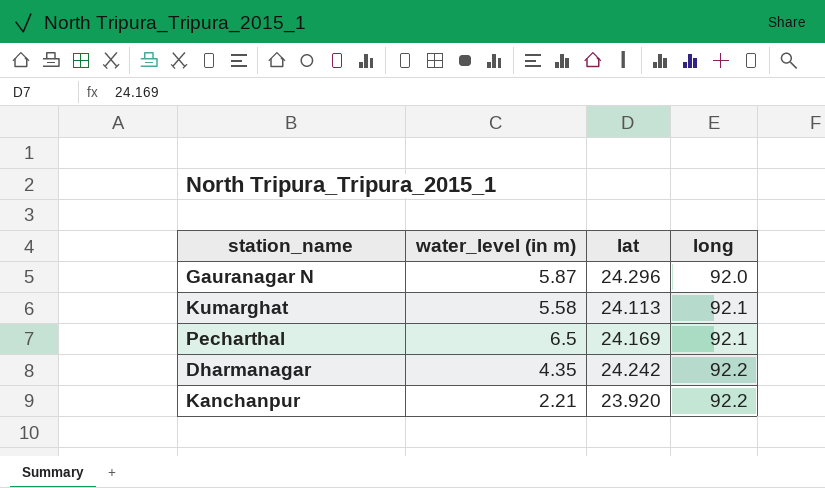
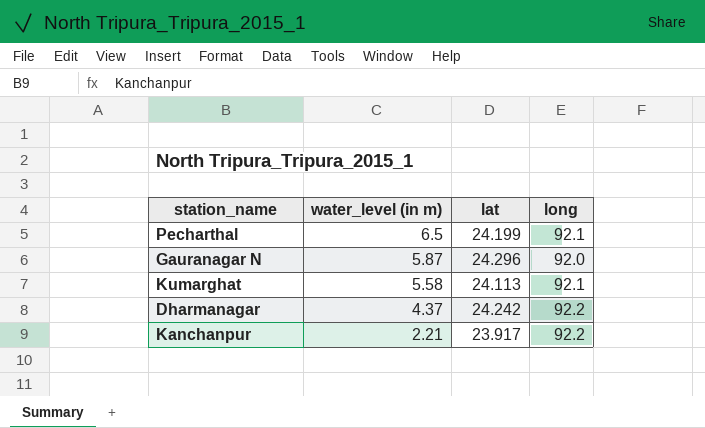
row order: long ascending -> water_level (in m) descending
Pecharthal | lat: 24.169 -> 24.199
Dharmanagar | water_level (in m): 4.35 -> 4.37
Kanchanpur | lat: 23.920 -> 23.917

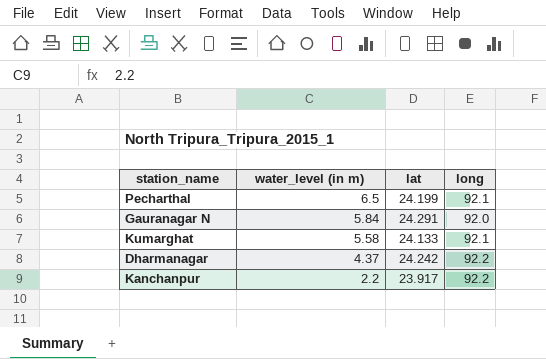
Gauranagar N | water_level (in m): 5.87 -> 5.84
Gauranagar N | lat: 24.296 -> 24.291
Kumarghat | lat: 24.113 -> 24.133
Kanchanpur | water_level (in m): 2.21 -> 2.2

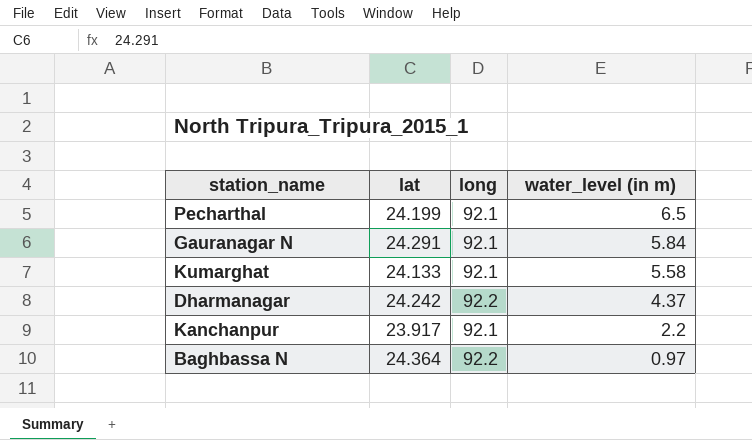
column water_level (in m) | position: 2 -> 4
Gauranagar N | long: 92.0 -> 92.1
Kanchanpur | long: 92.2 -> 92.1
row Baghbassa N: none -> 24.364 | 92.2 | 0.97

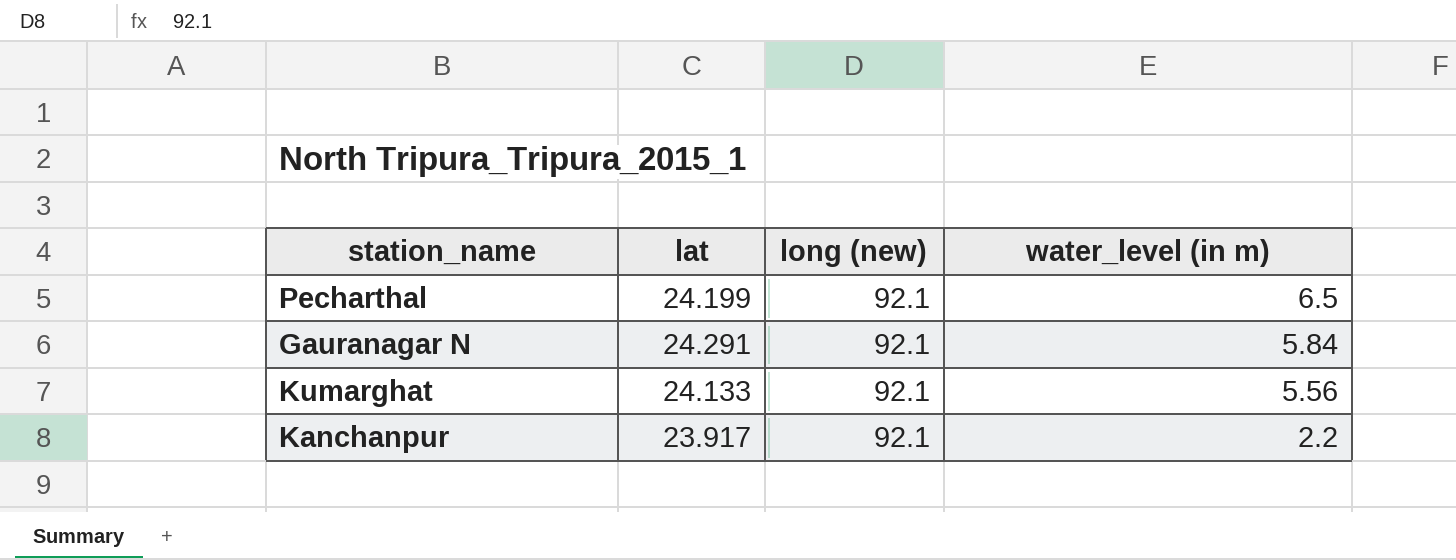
column name: long -> long (new)
row Dharmanagar: 24.242 | 92.2 | 4.37 -> none
row Baghbassa N: 24.364 | 92.2 | 0.97 -> none
Kumarghat | water_level (in m): 5.58 -> 5.56

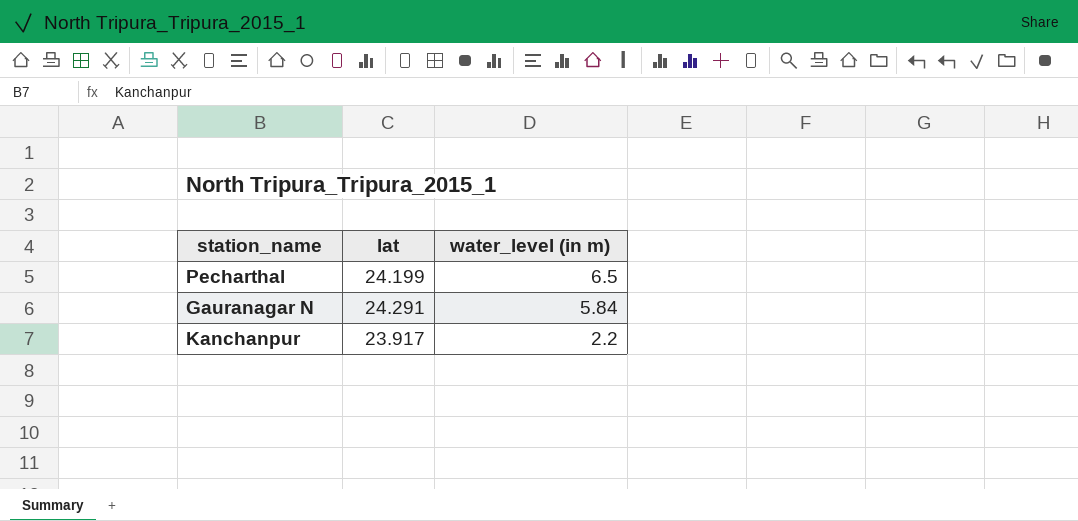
column long (new) | position: 3 -> none
row Kumarghat: 24.133 | 92.1 | 5.56 -> none

